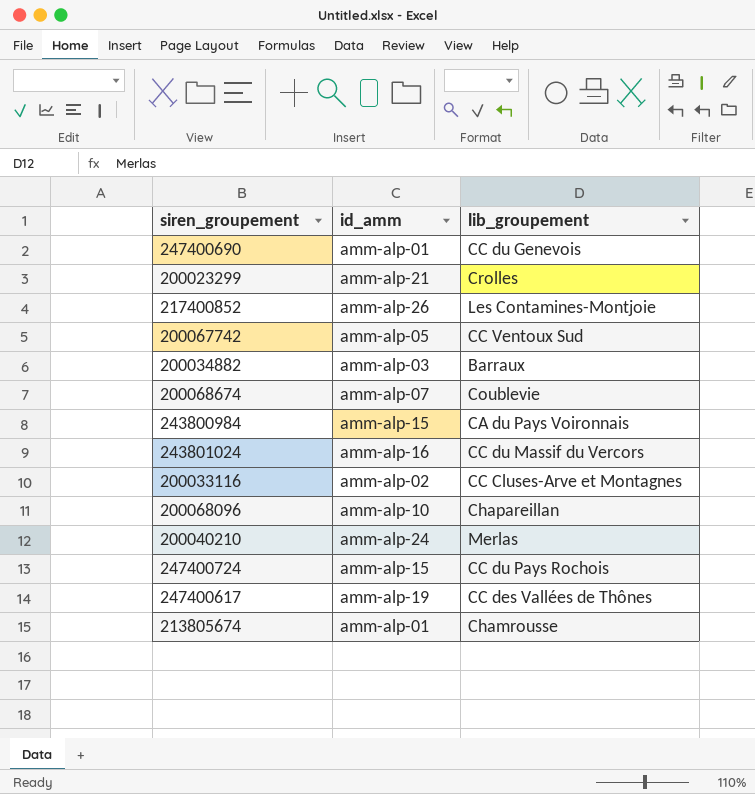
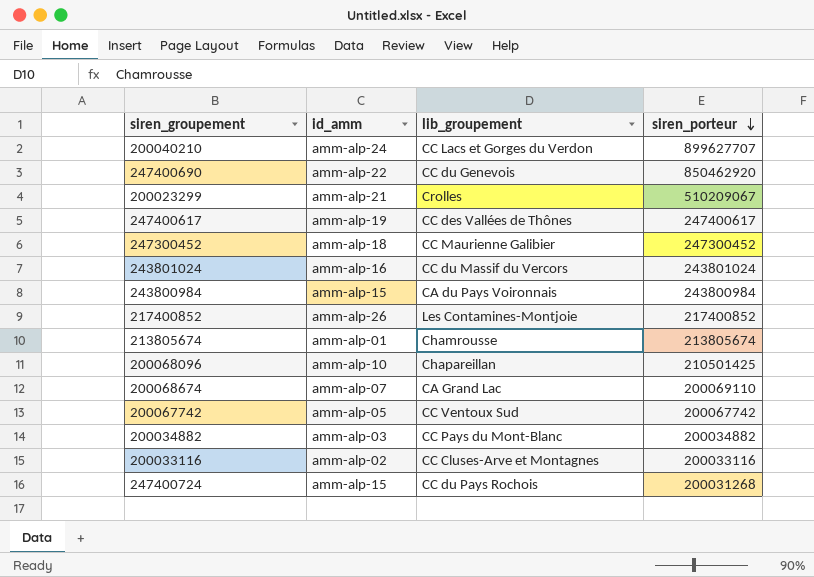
row order: none -> siren_porteur descending
column siren_porteur | position: none -> 4
200040210 | lib_groupement: Merlas -> CC Lacs et Gorges du Verdon
247400690 | id_amm: amm-alp-01 -> amm-alp-22
row 247300452: none -> amm-alp-18 | CC Maurienne Galibier | 247300452
200068674 | lib_groupement: Coublevie -> CA Grand Lac
200034882 | lib_groupement: Barraux -> CC Pays du Mont-Blanc

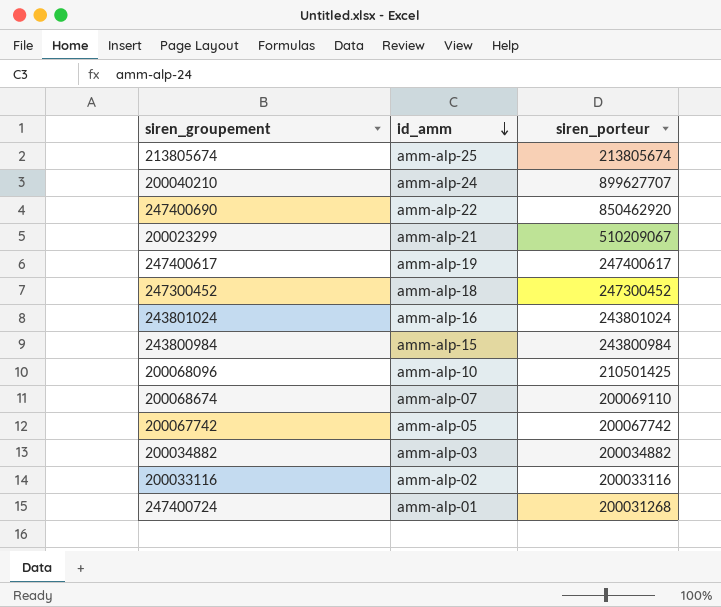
row order: siren_porteur descending -> id_amm descending
column lib_groupement | position: 3 -> none
row 217400852: amm-alp-26 | Les Contamines-Montjoie | 217400852 -> none
213805674 | id_amm: amm-alp-01 -> amm-alp-25
247400724 | id_amm: amm-alp-15 -> amm-alp-01

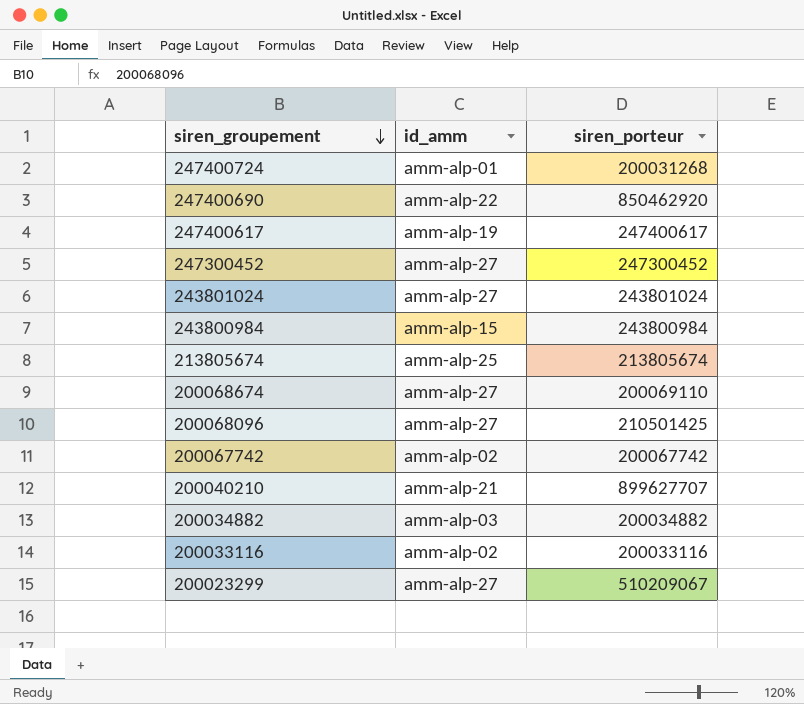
row order: id_amm descending -> siren_groupement descending
247300452 | id_amm: amm-alp-18 -> amm-alp-27
243801024 | id_amm: amm-alp-16 -> amm-alp-27
200068674 | id_amm: amm-alp-07 -> amm-alp-27
200068096 | id_amm: amm-alp-10 -> amm-alp-27
200067742 | id_amm: amm-alp-05 -> amm-alp-02
200040210 | id_amm: amm-alp-24 -> amm-alp-21
200023299 | id_amm: amm-alp-21 -> amm-alp-27

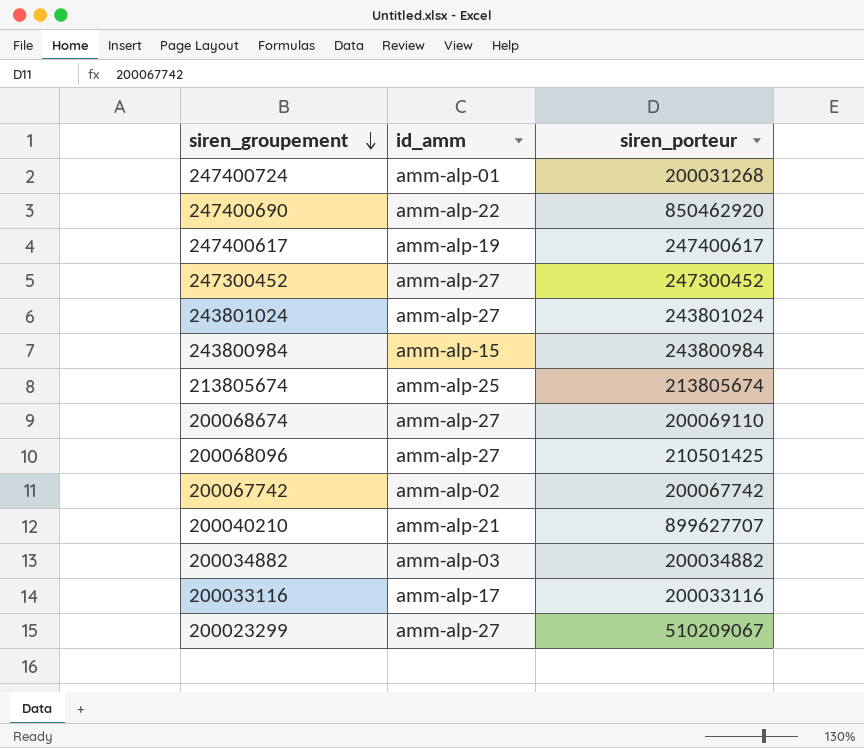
200033116 | id_amm: amm-alp-02 -> amm-alp-17

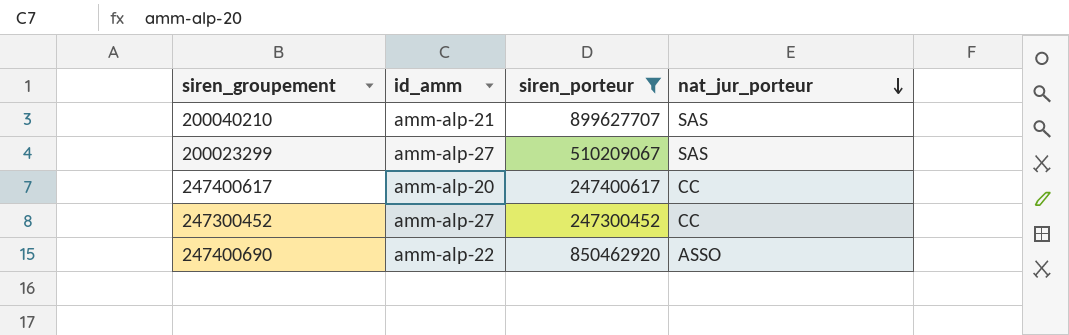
filter: none -> siren_porteur >= 247300452
row order: siren_groupement descending -> nat_jur_porteur descending
column nat_jur_porteur | position: none -> 4
247400617 | id_amm: amm-alp-19 -> amm-alp-20

